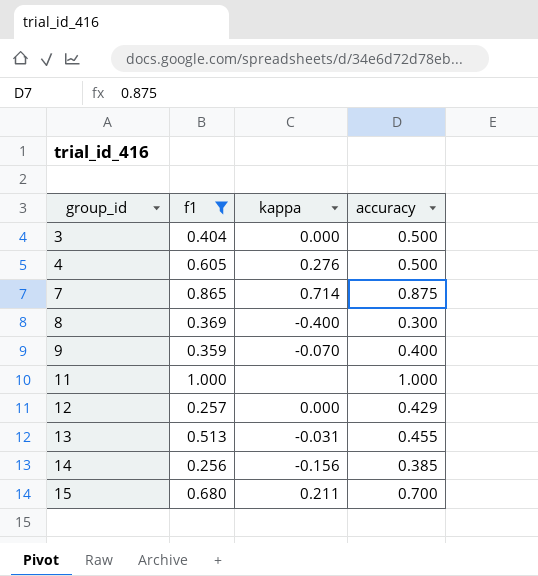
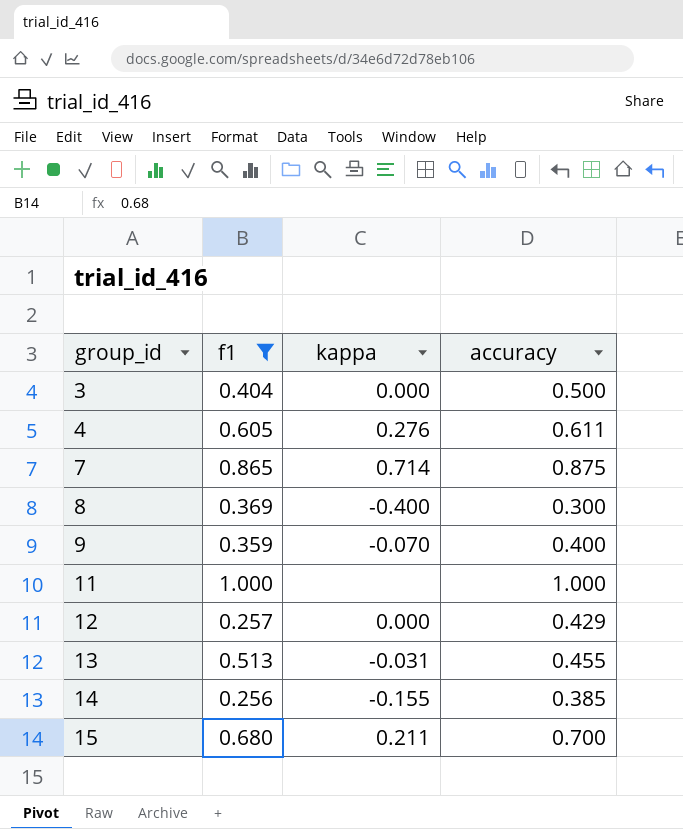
4 | accuracy: 0.500 -> 0.611
14 | kappa: -0.156 -> -0.155

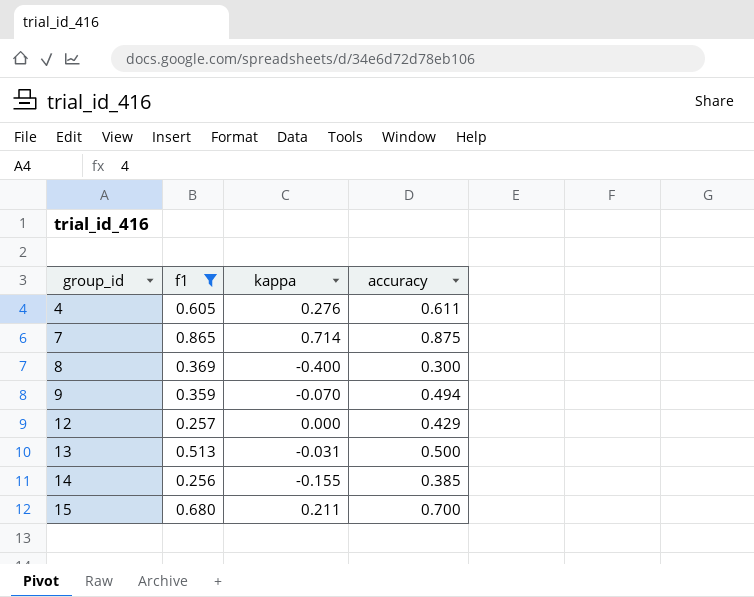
row 3: 0.404 | 0.000 | 0.500 -> none
row 11: 1.000 | none | 1.000 -> none
9 | accuracy: 0.400 -> 0.494
13 | accuracy: 0.455 -> 0.500

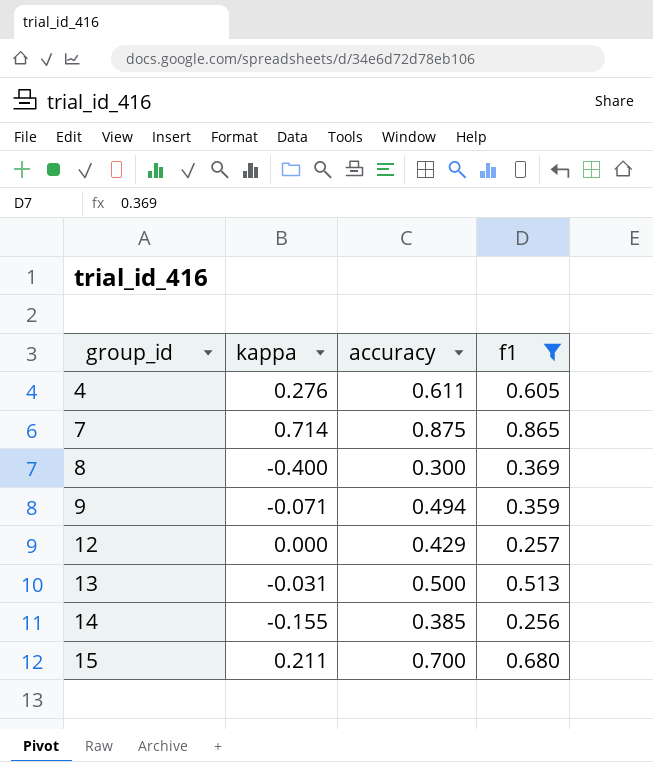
column f1 | position: 2 -> 4
9 | kappa: -0.070 -> -0.071

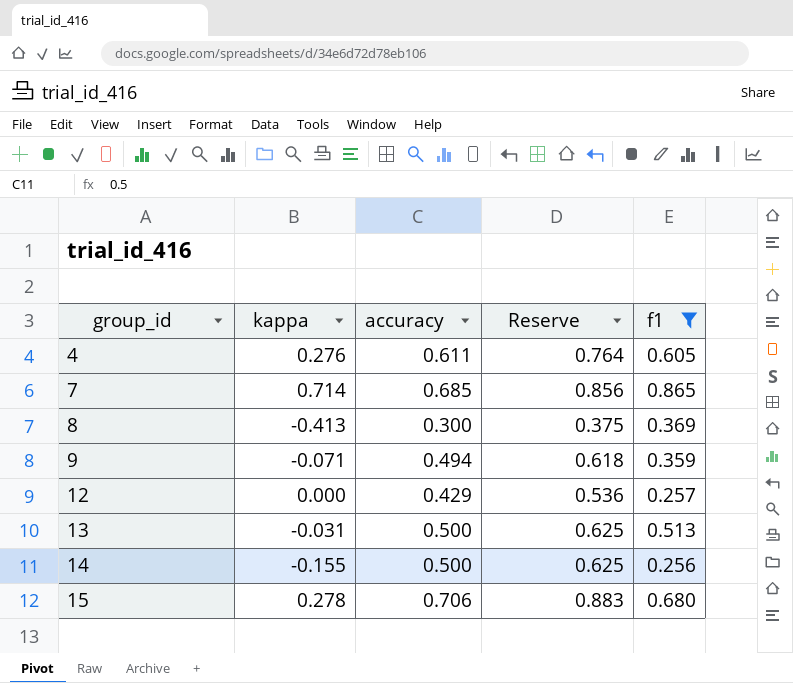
column Reserve | formula: none -> [accuracy] * 1.25
7 | accuracy: 0.875 -> 0.685
8 | kappa: -0.400 -> -0.413
14 | accuracy: 0.385 -> 0.500
15 | kappa: 0.211 -> 0.278
15 | accuracy: 0.700 -> 0.706

